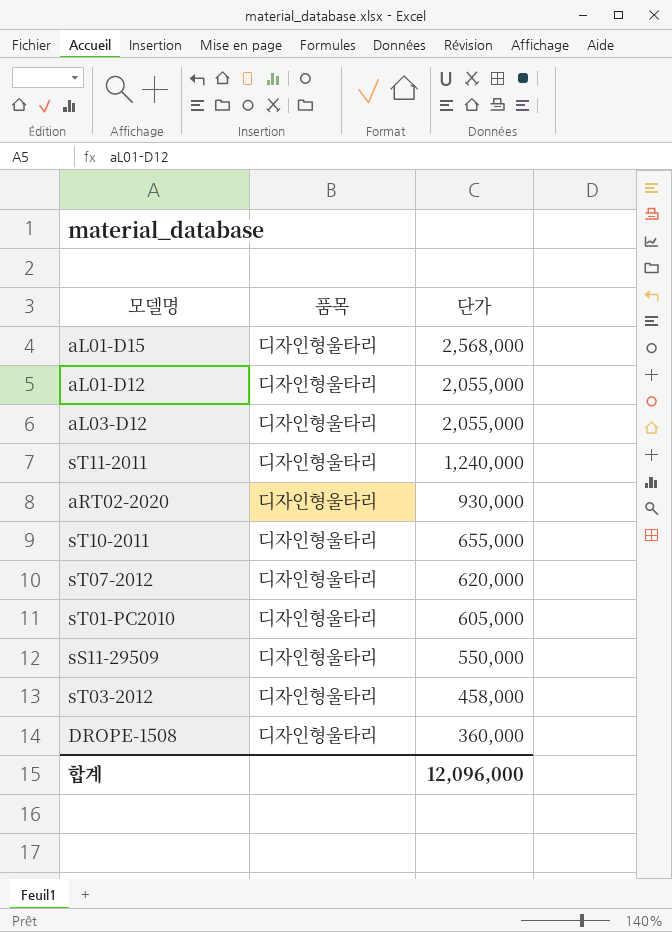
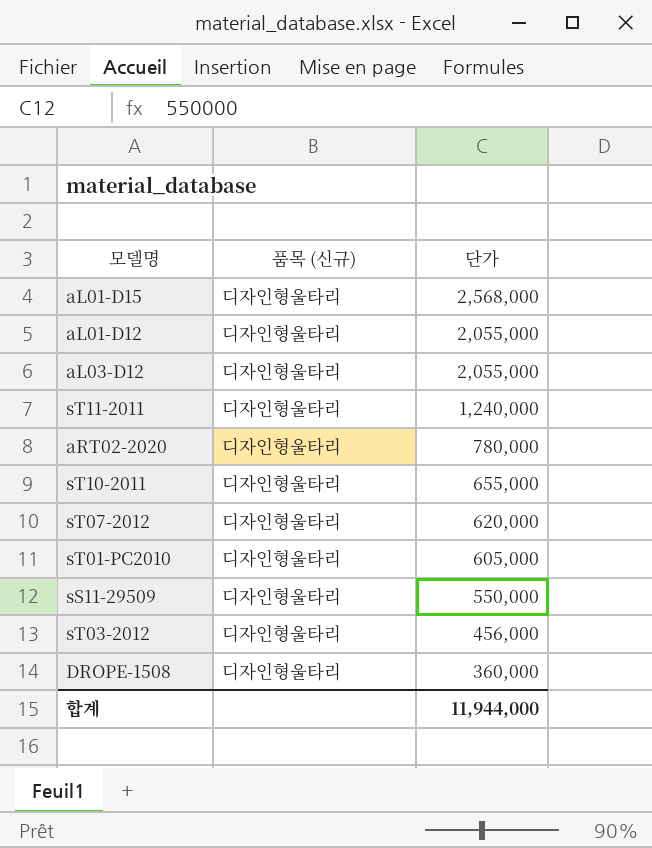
column name: 품목 -> 품목 (신규)
aRT02-2020 | 단가: 930,000 -> 780,000
sT03-2012 | 단가: 458,000 -> 456,000
합계 | 단가: 12,096,000 -> 11,944,000

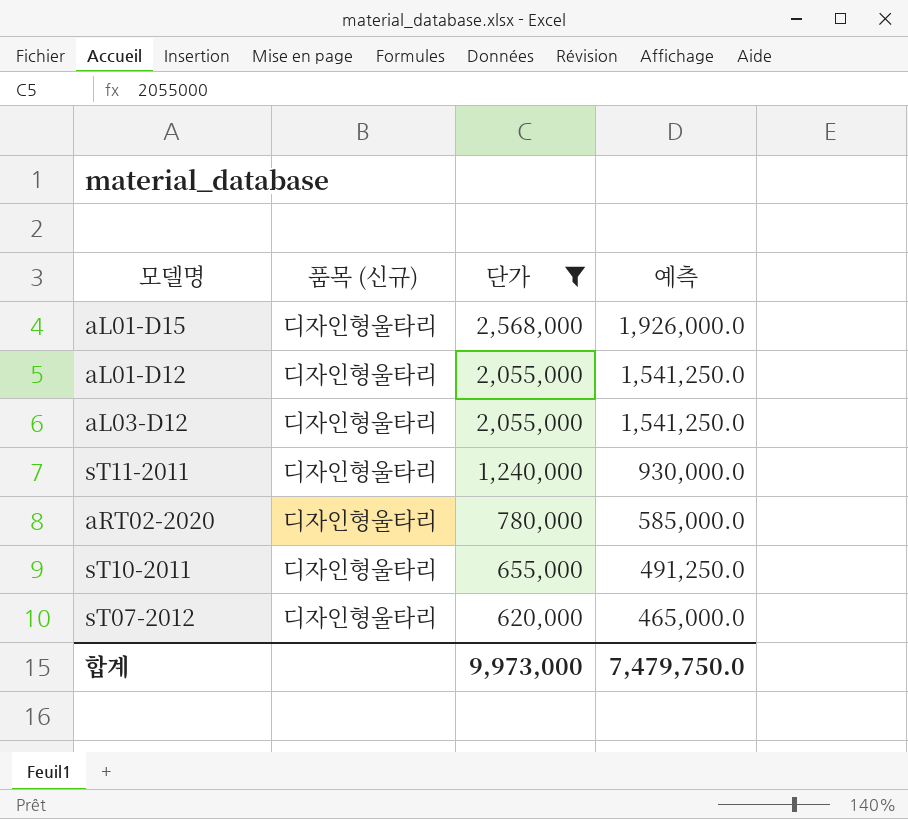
filter: none -> 단가 >= 620,000
column 예측 | formula: none -> [단가] * 0.75
합계 | 단가: 11,944,000 -> 9,973,000

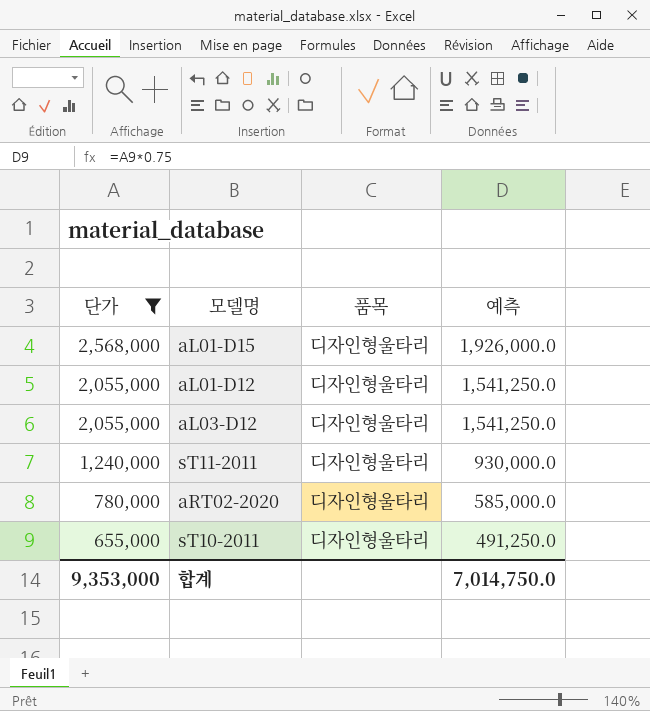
column 단가 | position: 3 -> 1
column name: 품목 (신규) -> 품목
row sT07-2012: 디자인형울타리 | 620,000 | 465,000.0 -> none
합계 | 단가: 9,973,000 -> 9,353,000
합계 | 예측: 7,479,750.0 -> 7,014,750.0

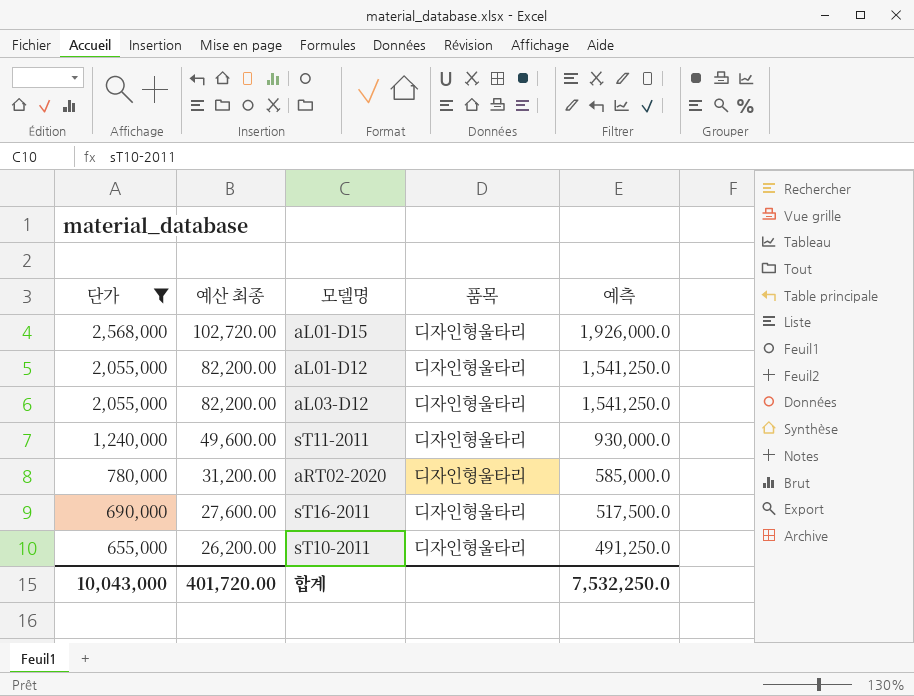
column 예산 최종 | formula: none -> [단가] * 0.04
row sT16-2011: none -> 690,000 | 27,600.00 | 디자인형울타리 | 517,500.0
합계 | 단가: 9,353,000 -> 10,043,000
합계 | 예측: 7,014,750.0 -> 7,532,250.0

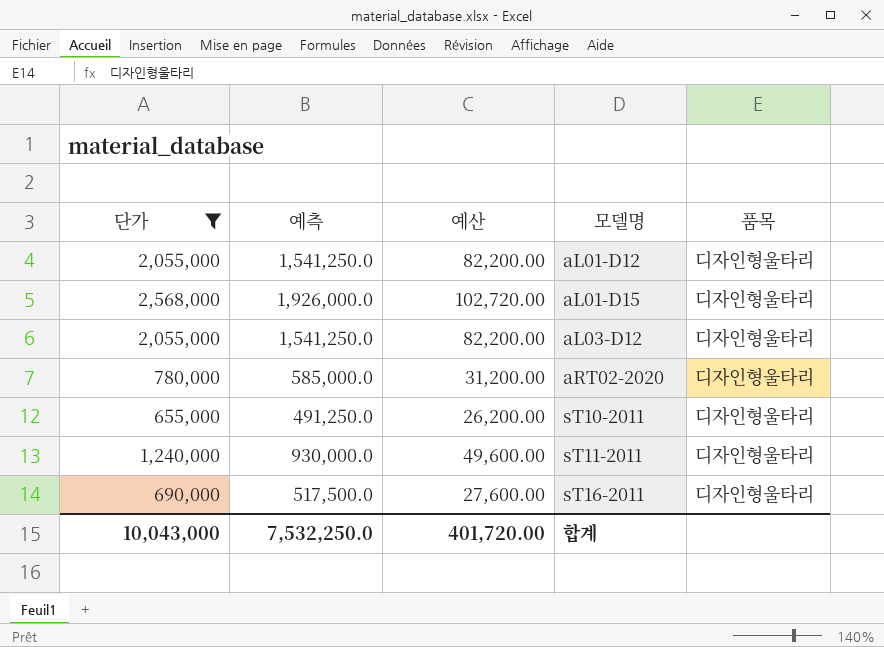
row order: 단가 descending -> 모델명 ascending
column 예측 | position: 5 -> 2
column name: 예산 최종 -> 예산

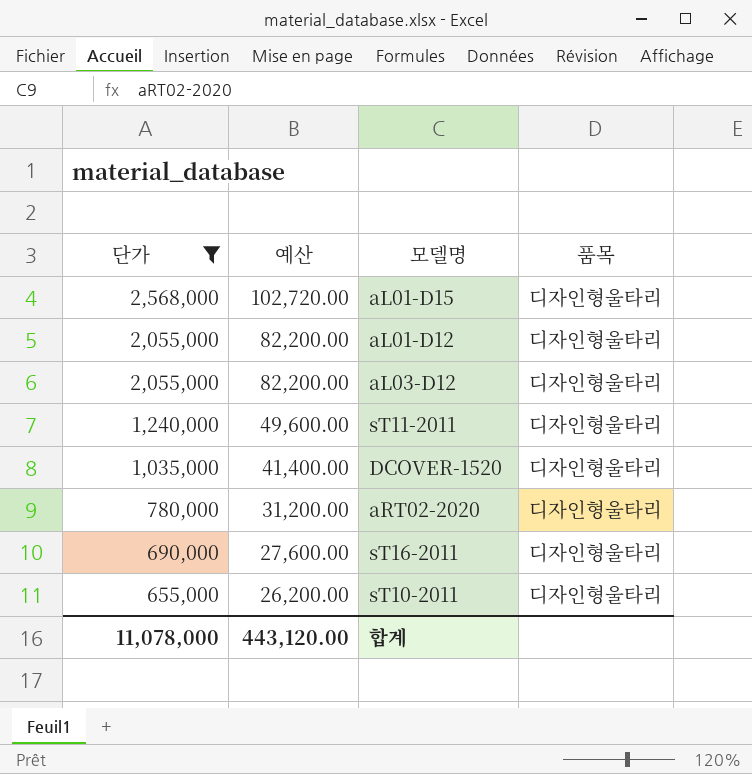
row order: 모델명 ascending -> 단가 descending
column 예측 | formula: [단가] * 0.75 -> none
row DCOVER-1520: none -> 1,035,000 | 41,400.00 | 디자인형울타리
합계 | 단가: 10,043,000 -> 11,078,000
합계 | 예산: 401,720.00 -> 443,120.00

